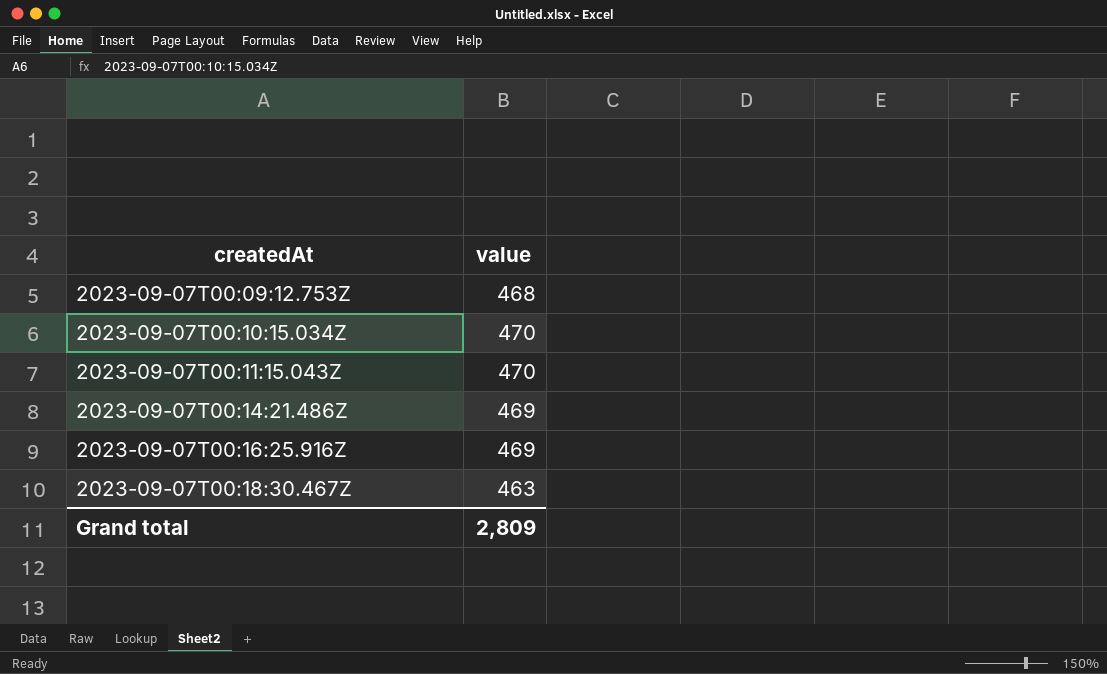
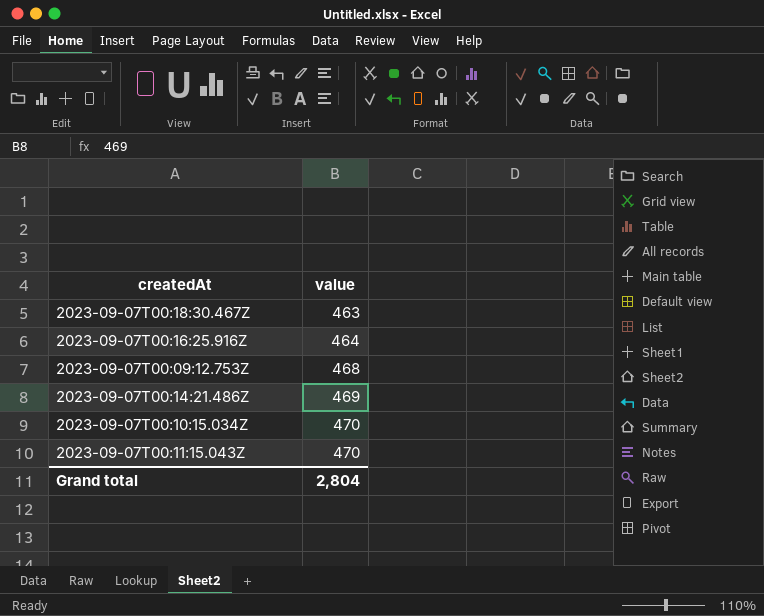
row order: createdAt ascending -> value ascending
2023-09-07T00:16:25.916Z | value: 469 -> 464
Grand total | value: 2,809 -> 2,804

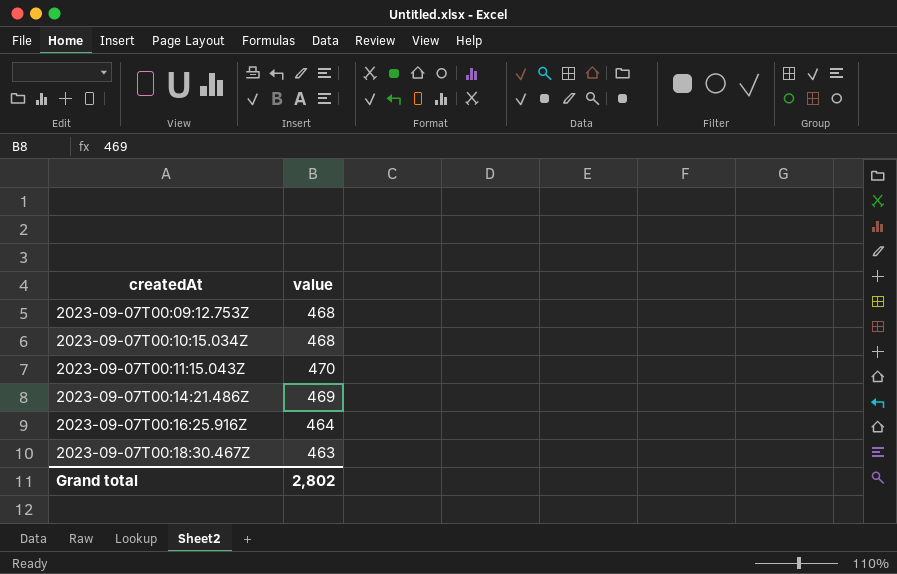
row order: value ascending -> createdAt ascending
2023-09-07T00:10:15.034Z | value: 470 -> 468
Grand total | value: 2,804 -> 2,802

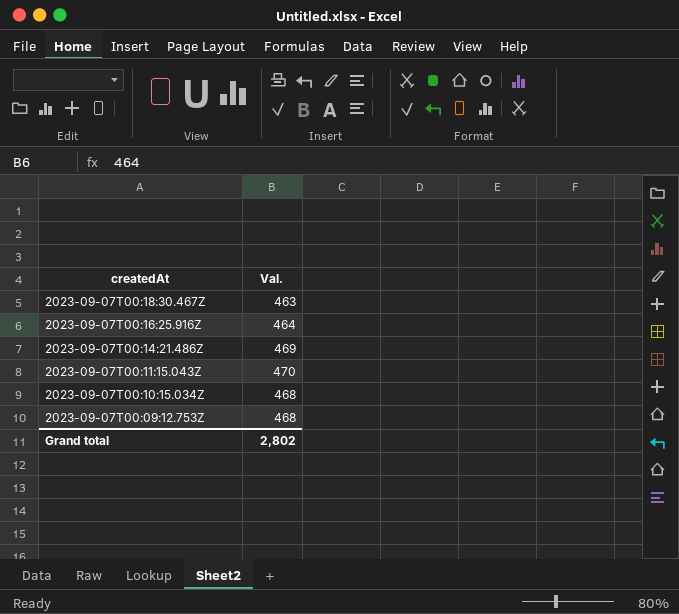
row order: createdAt ascending -> createdAt descending
column name: value -> Val.

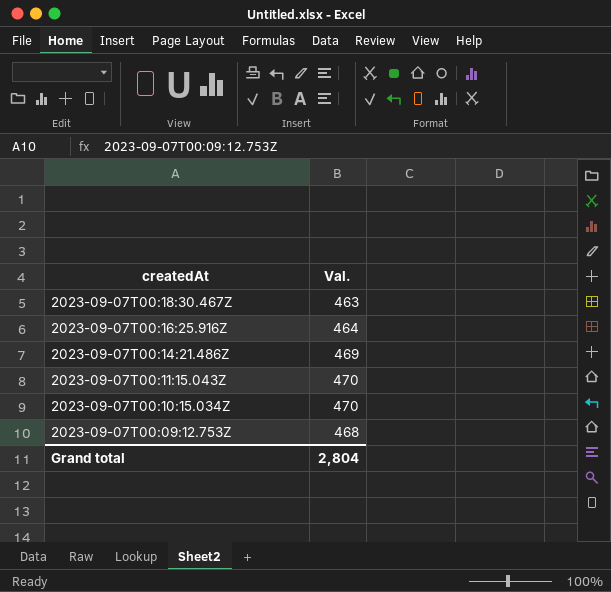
2023-09-07T00:10:15.034Z | Val.: 468 -> 470
Grand total | Val.: 2,802 -> 2,804

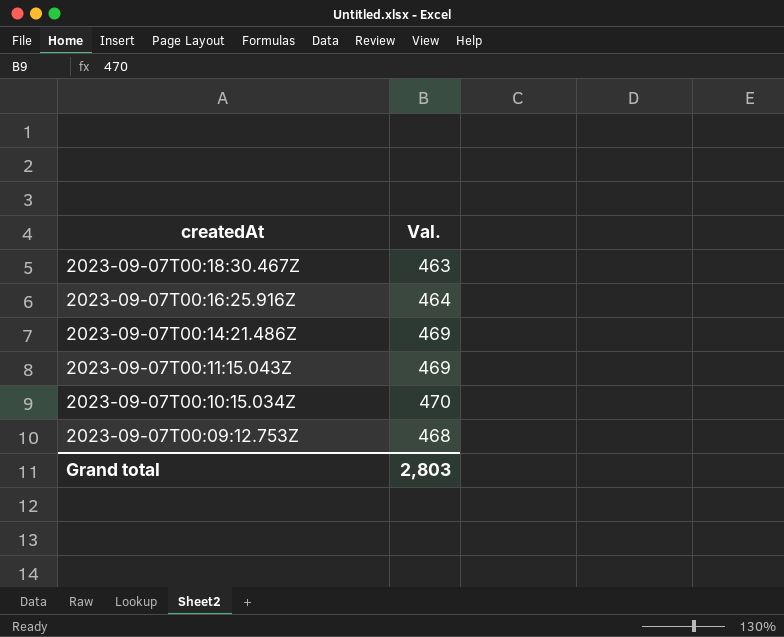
2023-09-07T00:11:15.043Z | Val.: 470 -> 469
Grand total | Val.: 2,804 -> 2,803

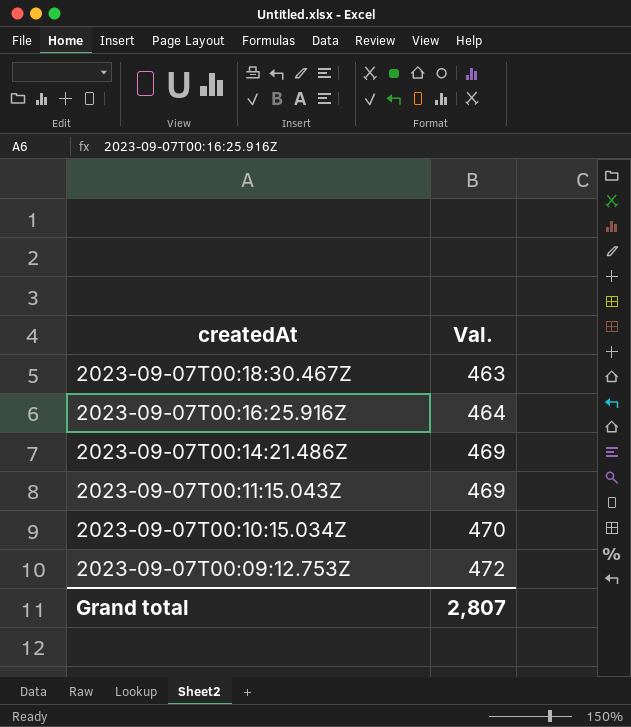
2023-09-07T00:09:12.753Z | Val.: 468 -> 472
Grand total | Val.: 2,803 -> 2,807

